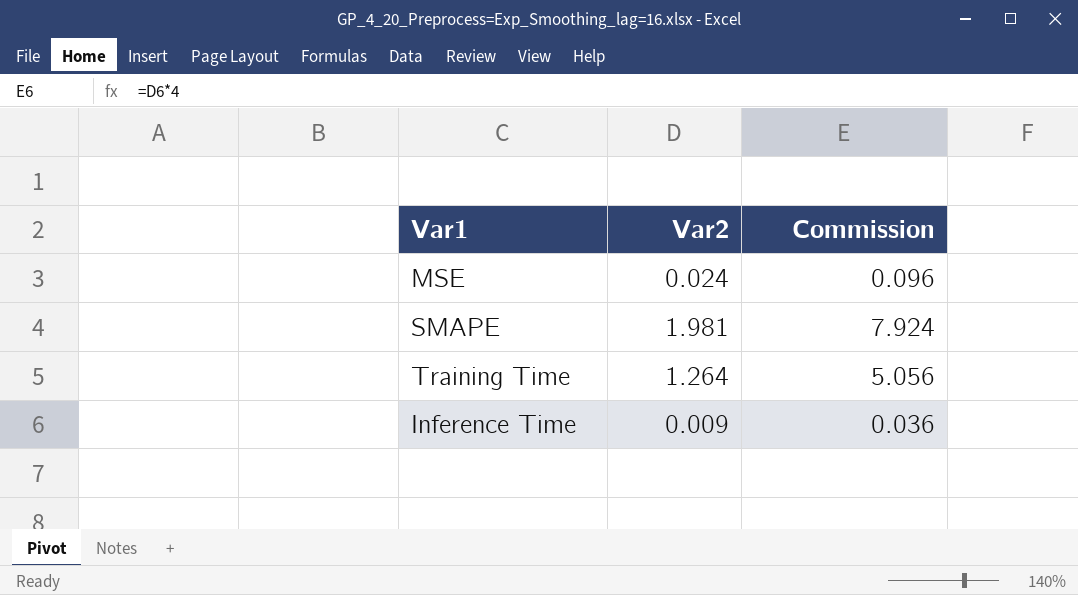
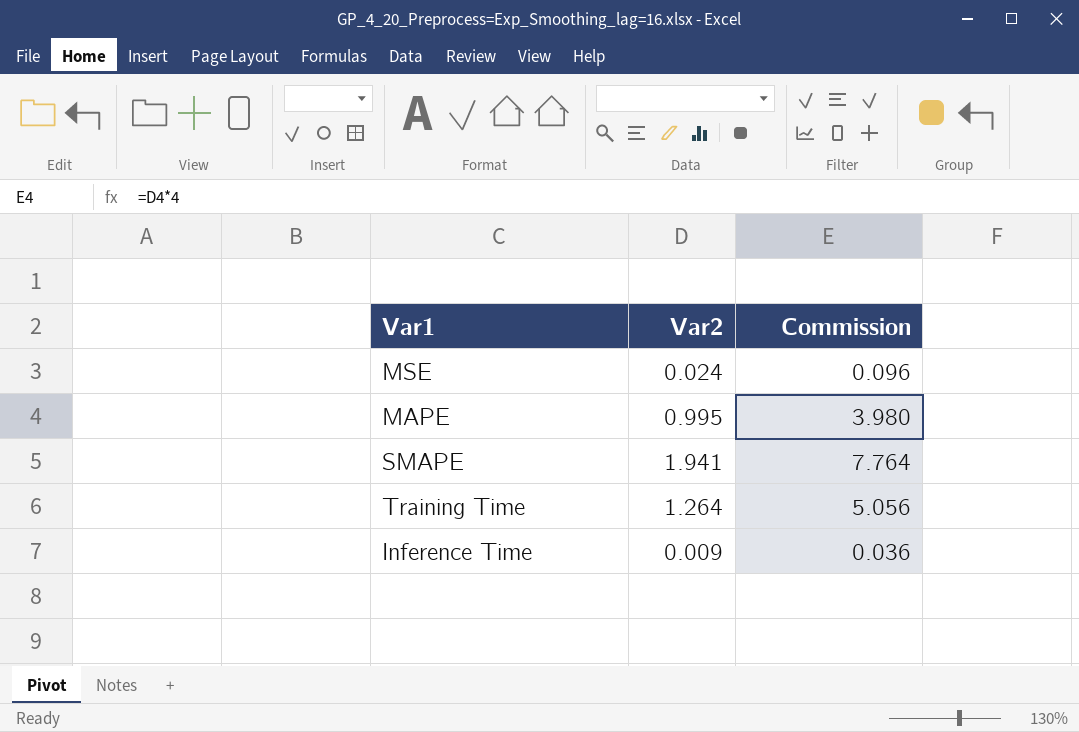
row MAPE: none -> 0.995 | 3.980
SMAPE | Var2: 1.981 -> 1.941
SMAPE | Commission: 7.924 -> 7.764

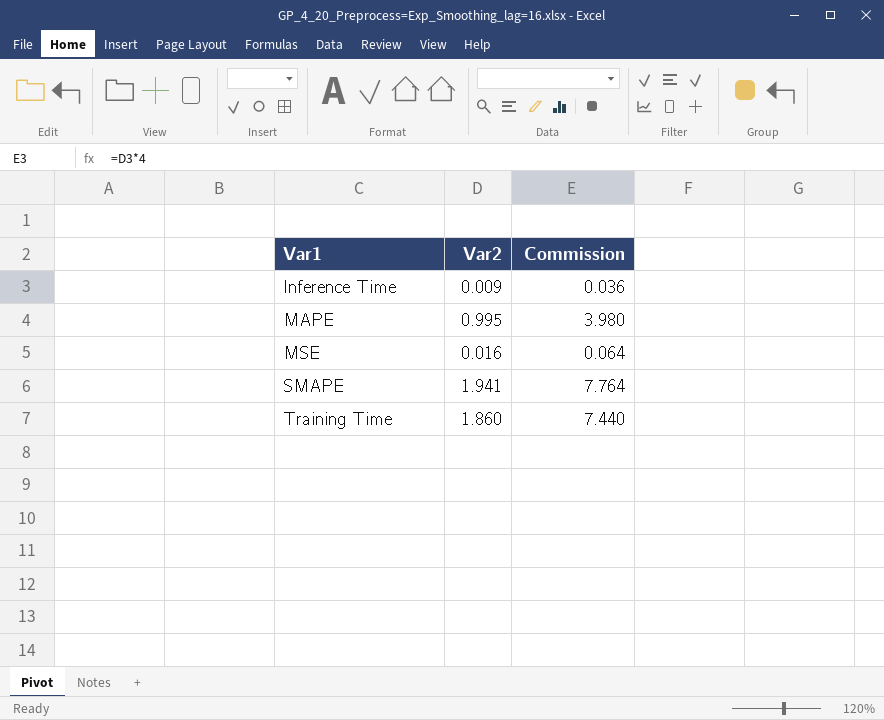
row order: none -> Var1 ascending
MSE | Var2: 0.024 -> 0.016
MSE | Commission: 0.096 -> 0.064
Training Time | Var2: 1.264 -> 1.860
Training Time | Commission: 5.056 -> 7.440

